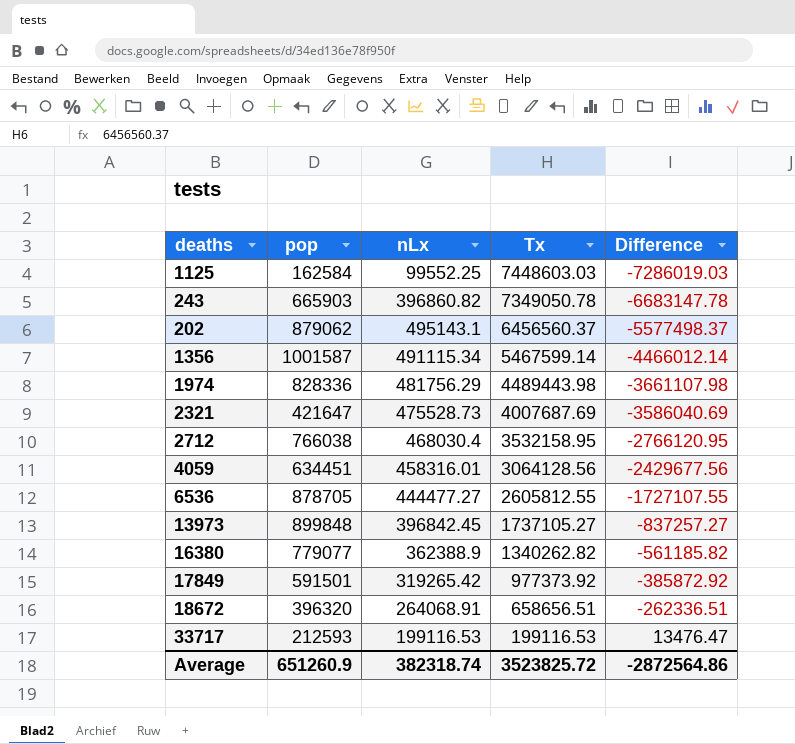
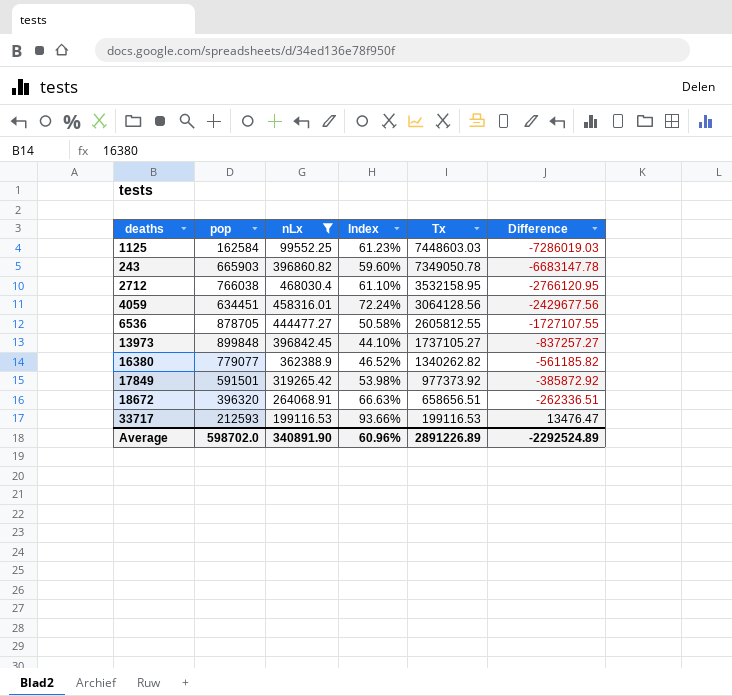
filter: none -> nLx <= 468030.4
column Index | formula: none -> [nLx] / [pop]
Average | pop: 651260.9 -> 598702.0
Average | nLx: 382318.74 -> 340891.90
Average | Tx: 3523825.72 -> 2891226.89
Average | Difference: -2872564.86 -> -2292524.89

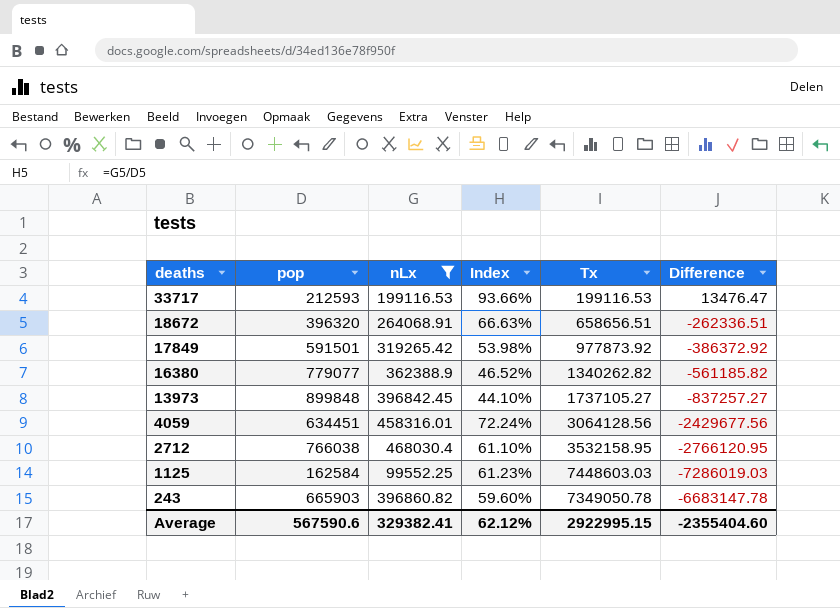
row order: Tx descending -> deaths descending
row 6536: 878705 | 444477.27 | 50.58% | 2605812.55 | -1727107.55 -> none
17849 | Tx: 977373.92 -> 977873.92
17849 | Difference: -385872.92 -> -386372.92
Average | pop: 598702.0 -> 567590.6
Average | nLx: 340891.90 -> 329382.41
Average | Index: 60.96% -> 62.12%
Average | Tx: 2891226.89 -> 2922995.15
Average | Difference: -2292524.89 -> -2355404.60

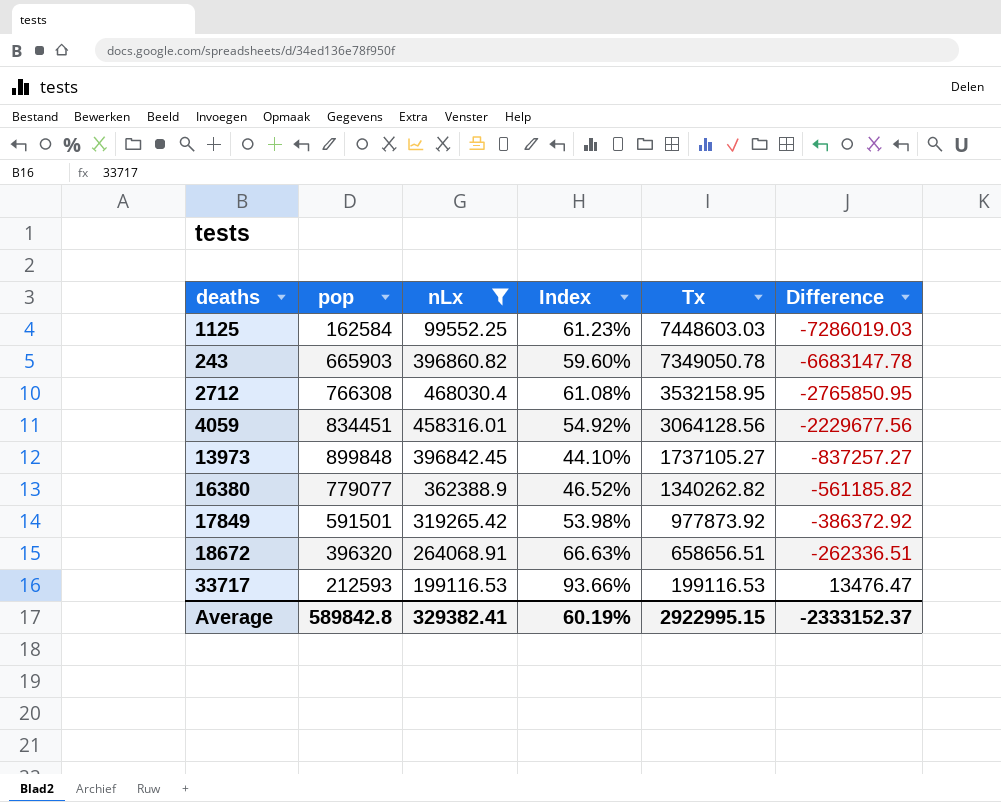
row order: deaths descending -> Tx descending
2712 | pop: 766038 -> 766308
2712 | Index: 61.10% -> 61.08%
2712 | Difference: -2766120.95 -> -2765850.95
4059 | pop: 634451 -> 834451
4059 | Index: 72.24% -> 54.92%
4059 | Difference: -2429677.56 -> -2229677.56
Average | pop: 567590.6 -> 589842.8
Average | Index: 62.12% -> 60.19%
Average | Difference: -2355404.60 -> -2333152.37

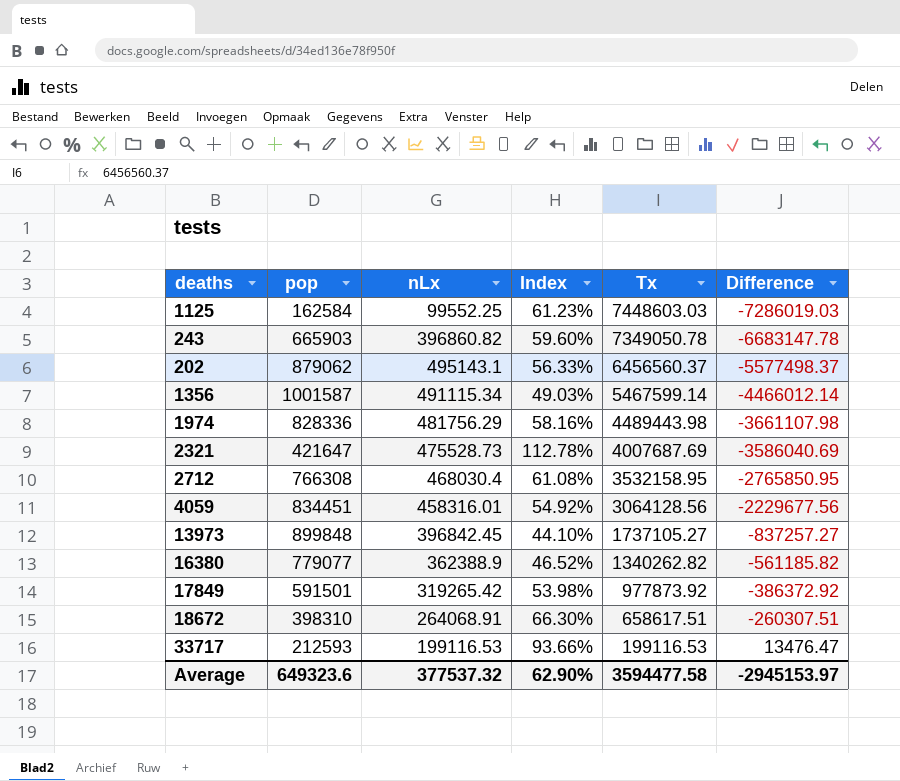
filter: nLx <= 468030.4 -> none
18672 | pop: 396320 -> 398310
18672 | Index: 66.63% -> 66.30%
18672 | Tx: 658656.51 -> 658617.51
18672 | Difference: -262336.51 -> -260307.51
Average | pop: 589842.8 -> 649323.6
Average | nLx: 329382.41 -> 377537.32
Average | Index: 60.19% -> 62.90%
Average | Tx: 2922995.15 -> 3594477.58
Average | Difference: -2333152.37 -> -2945153.97

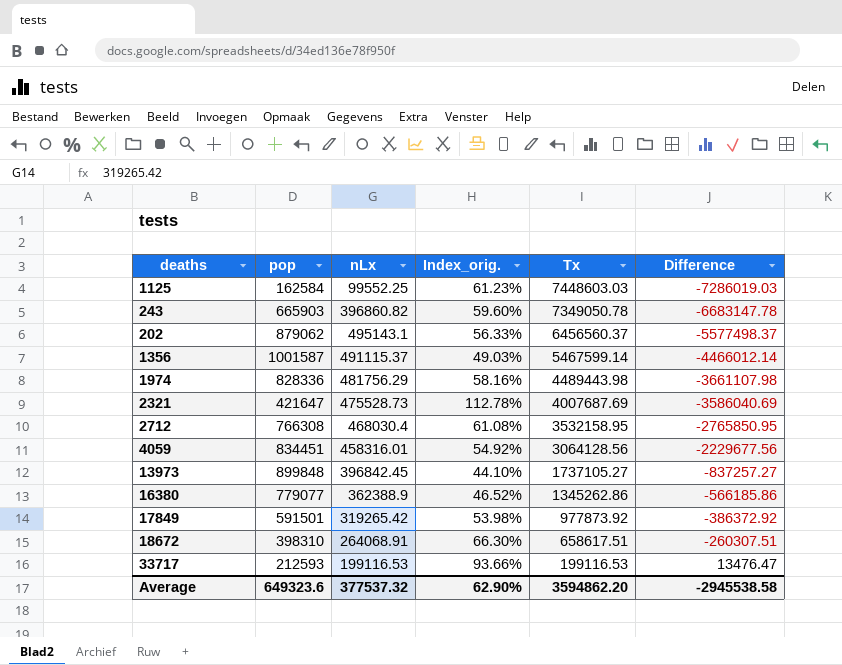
column name: Index -> Index_orig.
1356 | nLx: 491115.34 -> 491115.37
16380 | Tx: 1340262.82 -> 1345262.86
16380 | Difference: -561185.82 -> -566185.86
Average | Tx: 3594477.58 -> 3594862.20
Average | Difference: -2945153.97 -> -2945538.58

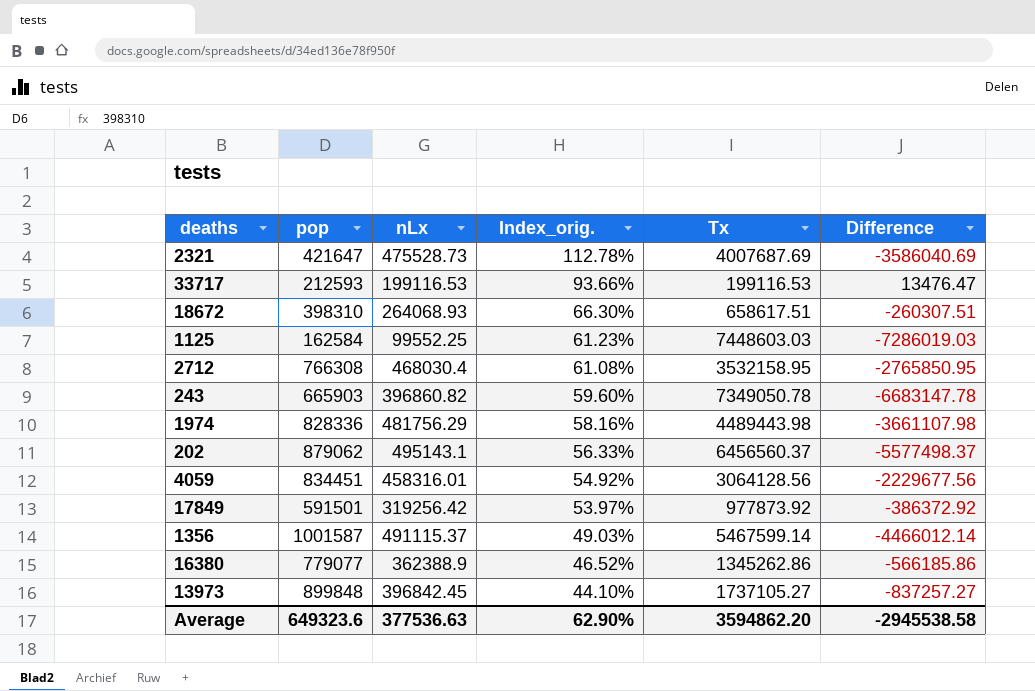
row order: Tx descending -> Index_orig. descending
18672 | nLx: 264068.91 -> 264068.93
17849 | nLx: 319265.42 -> 319256.42
17849 | Index_orig.: 53.98% -> 53.97%
Average | nLx: 377537.32 -> 377536.63

